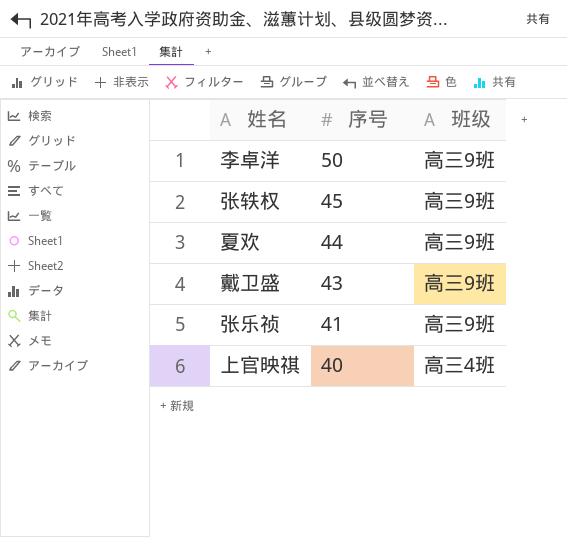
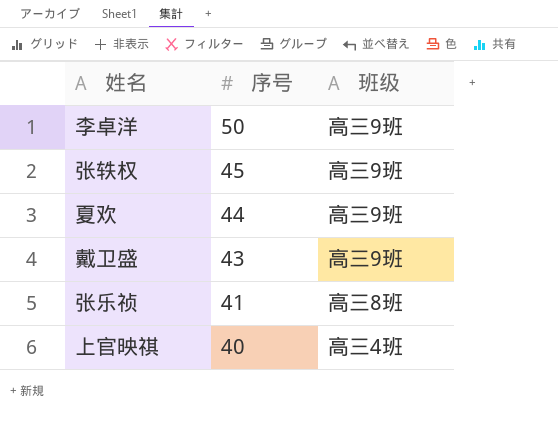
张乐祯 | 班级: 高三9班 -> 高三8班

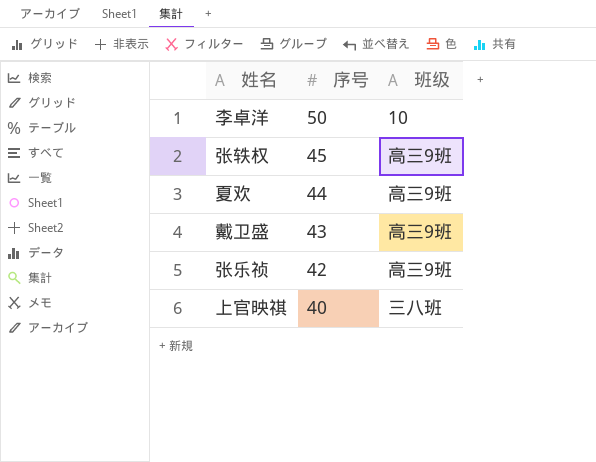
李卓洋 | 班级: 高三9班 -> 10
张乐祯 | 序号: 41 -> 42
张乐祯 | 班级: 高三8班 -> 高三9班
上官映祺 | 班级: 高三4班 -> 三八班

